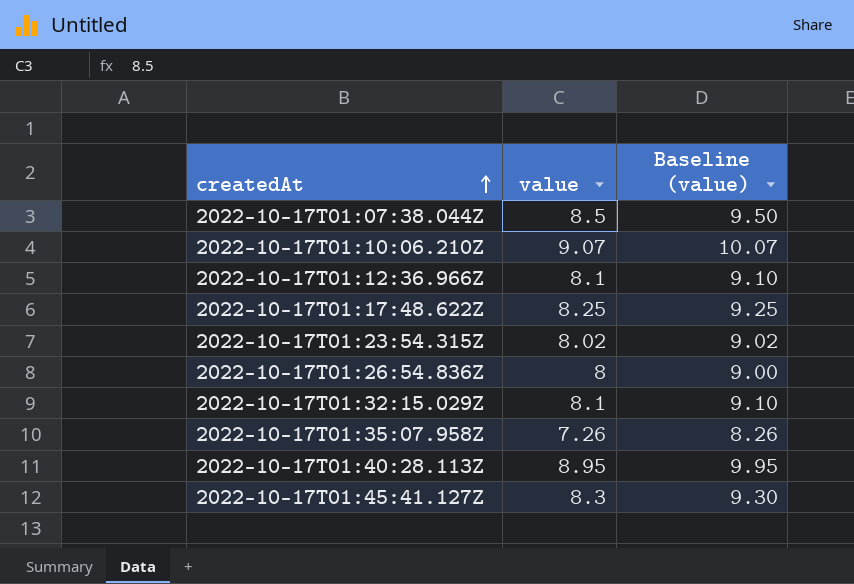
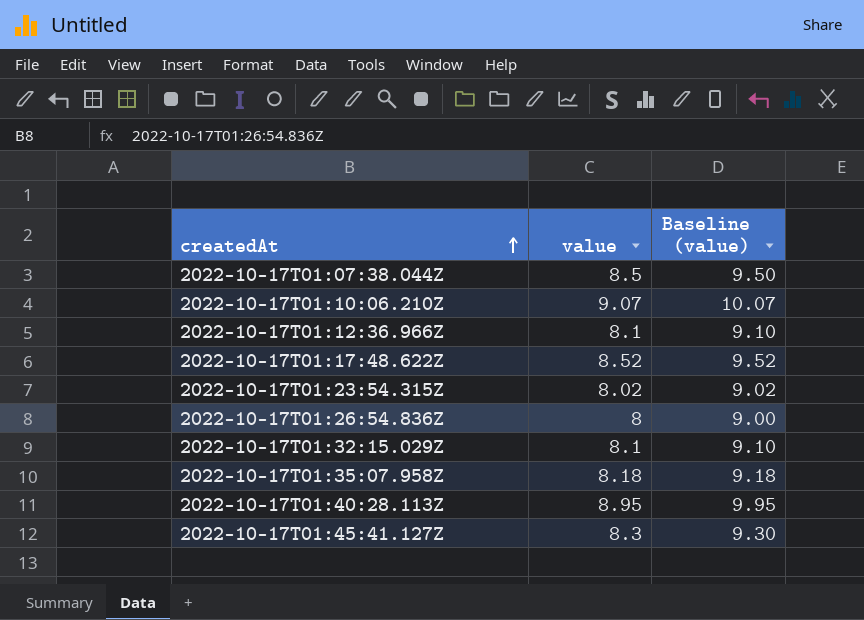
2022-10-17T01:17:48.622Z | value: 8.25 -> 8.52
2022-10-17T01:17:48.622Z | Baseline (value): 9.25 -> 9.52
2022-10-17T01:35:07.958Z | value: 7.26 -> 8.18
2022-10-17T01:35:07.958Z | Baseline (value): 8.26 -> 9.18

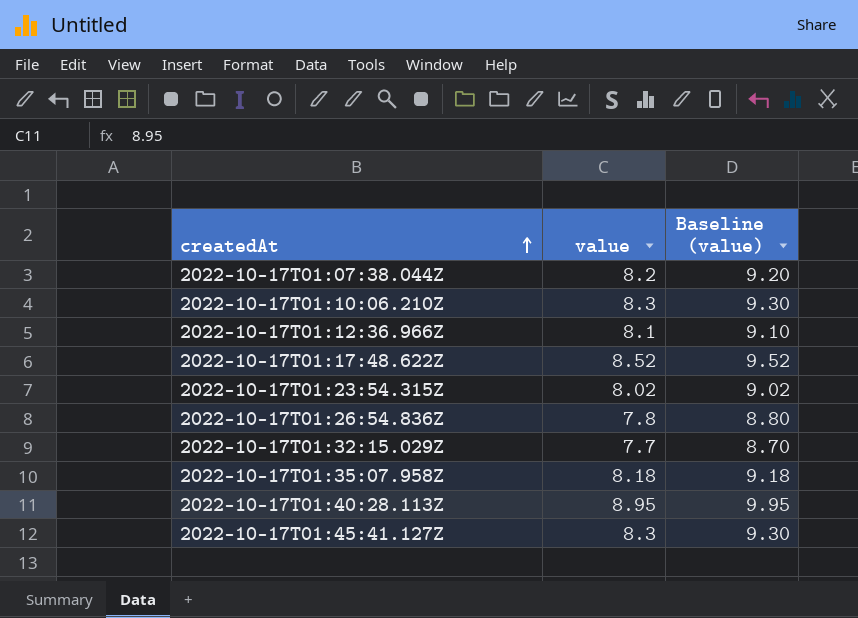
2022-10-17T01:07:38.044Z | value: 8.5 -> 8.2
2022-10-17T01:07:38.044Z | Baseline (value): 9.50 -> 9.20
2022-10-17T01:10:06.210Z | value: 9.07 -> 8.3
2022-10-17T01:10:06.210Z | Baseline (value): 10.07 -> 9.30
2022-10-17T01:26:54.836Z | value: 8 -> 7.8
2022-10-17T01:26:54.836Z | Baseline (value): 9.00 -> 8.80
2022-10-17T01:32:15.029Z | value: 8.1 -> 7.7
2022-10-17T01:32:15.029Z | Baseline (value): 9.10 -> 8.70

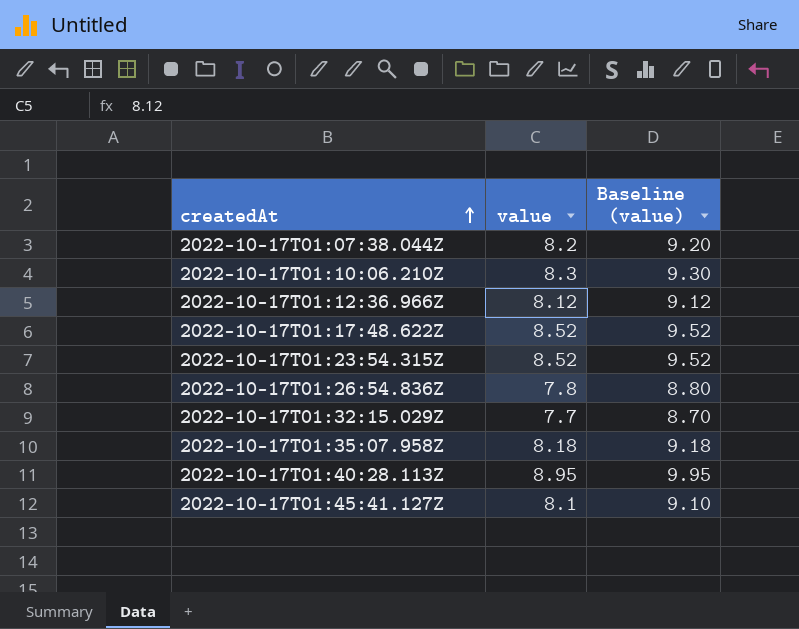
2022-10-17T01:12:36.966Z | value: 8.1 -> 8.12
2022-10-17T01:12:36.966Z | Baseline (value): 9.10 -> 9.12
2022-10-17T01:23:54.315Z | value: 8.02 -> 8.52
2022-10-17T01:23:54.315Z | Baseline (value): 9.02 -> 9.52
2022-10-17T01:45:41.127Z | value: 8.3 -> 8.1
2022-10-17T01:45:41.127Z | Baseline (value): 9.30 -> 9.10

